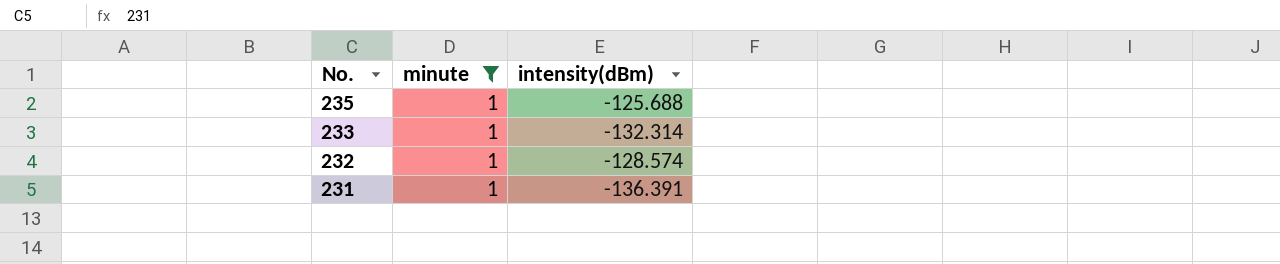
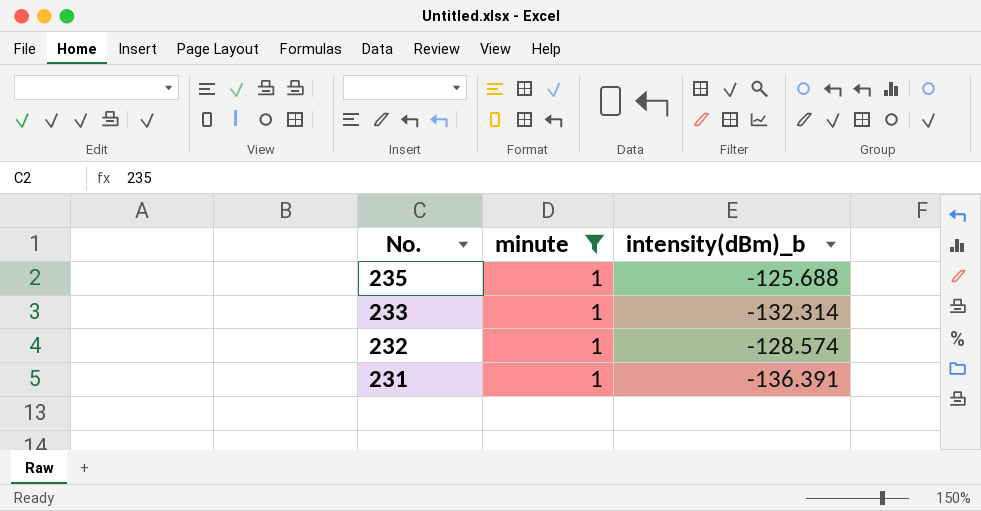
column name: intensity(dBm) -> intensity(dBm)_b

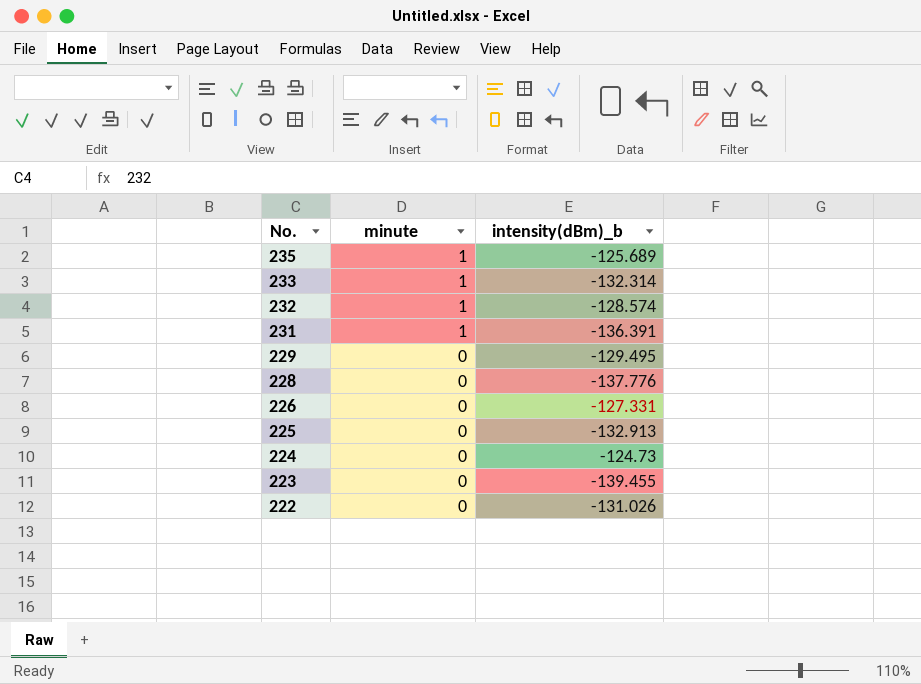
filter: minute = 1 -> none
235 | intensity(dBm)_b: -125.688 -> -125.689

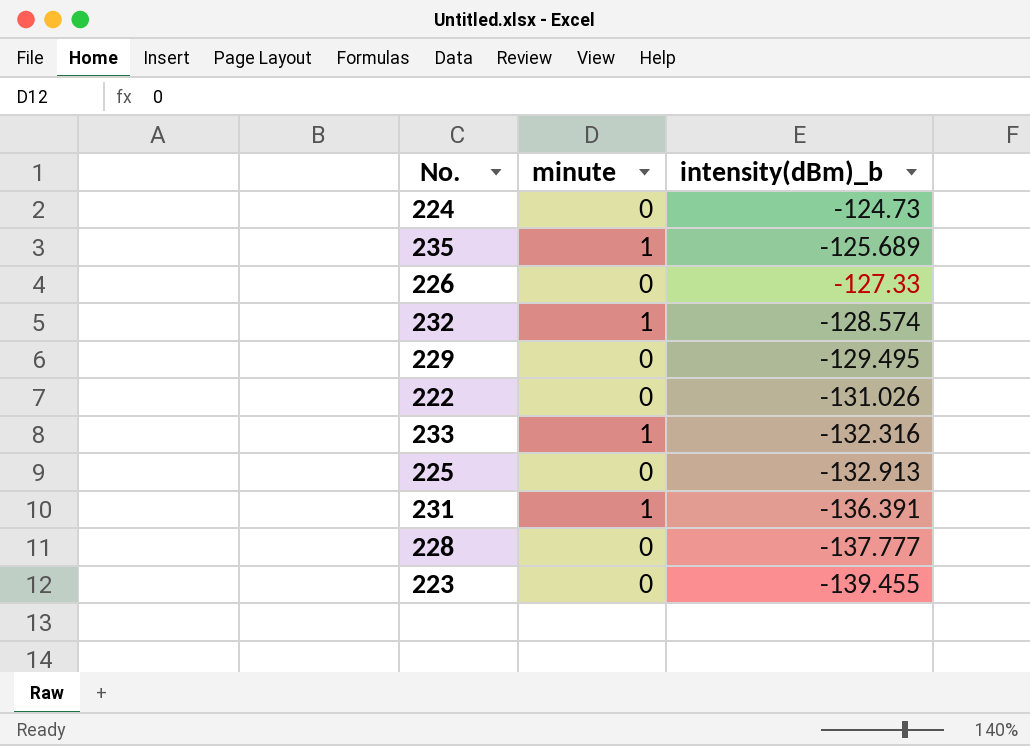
row order: No. descending -> intensity(dBm)_b descending
226 | intensity(dBm)_b: -127.331 -> -127.33
233 | intensity(dBm)_b: -132.314 -> -132.316
228 | intensity(dBm)_b: -137.776 -> -137.777

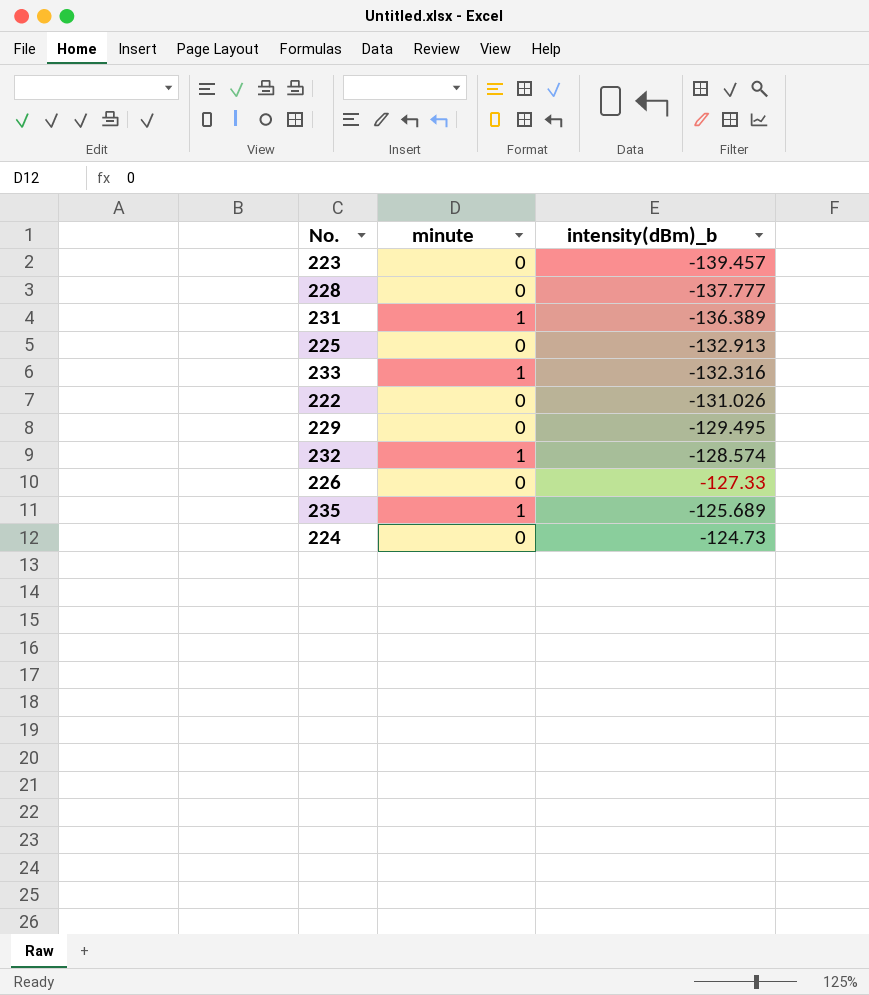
row order: intensity(dBm)_b descending -> intensity(dBm)_b ascending
223 | intensity(dBm)_b: -139.455 -> -139.457
231 | intensity(dBm)_b: -136.391 -> -136.389

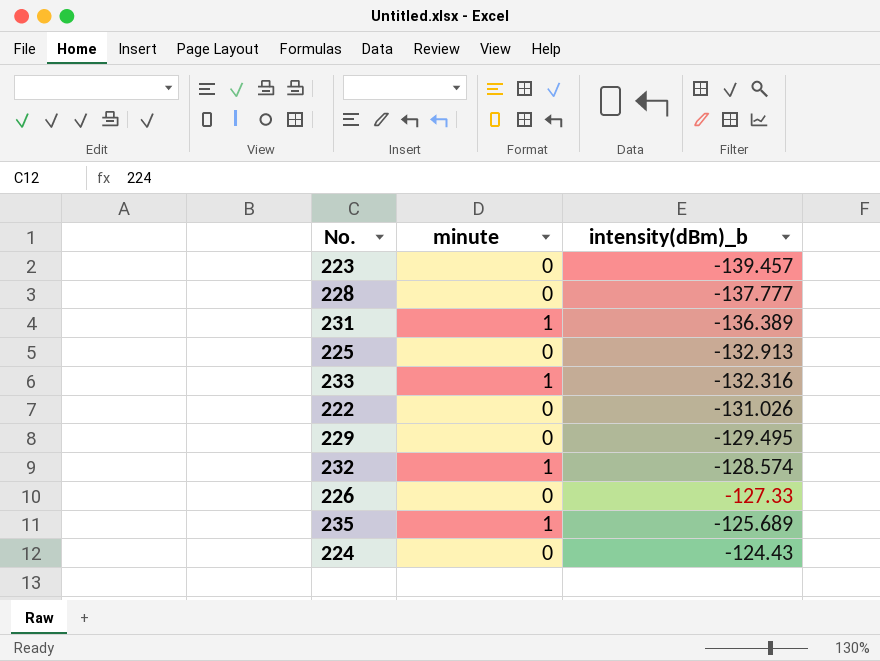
224 | intensity(dBm)_b: -124.73 -> -124.43

